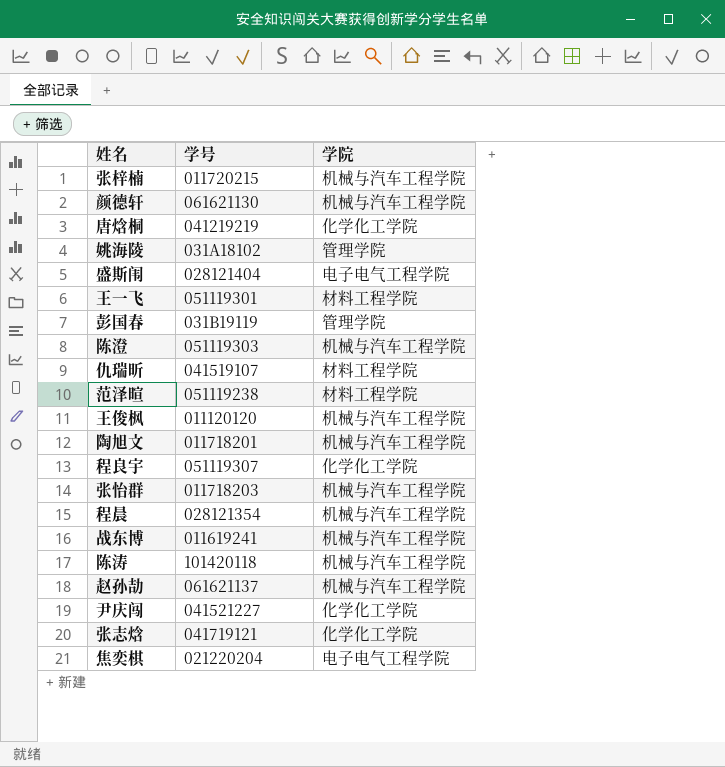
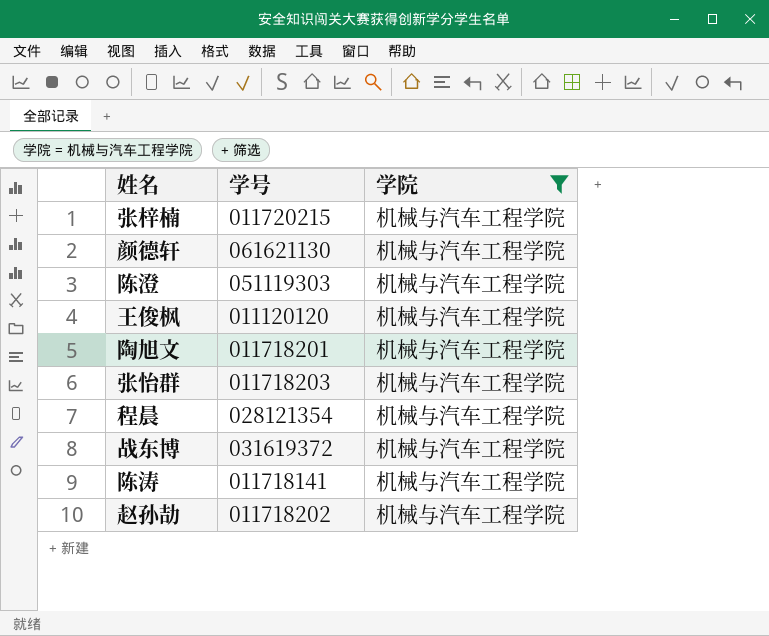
filter: none -> 学院 = 机械与汽车工程学院
战东博 | 学号: 011619241 -> 031619372
陈涛 | 学号: 101420118 -> 011718141
赵孙劼 | 学号: 061621137 -> 011718202

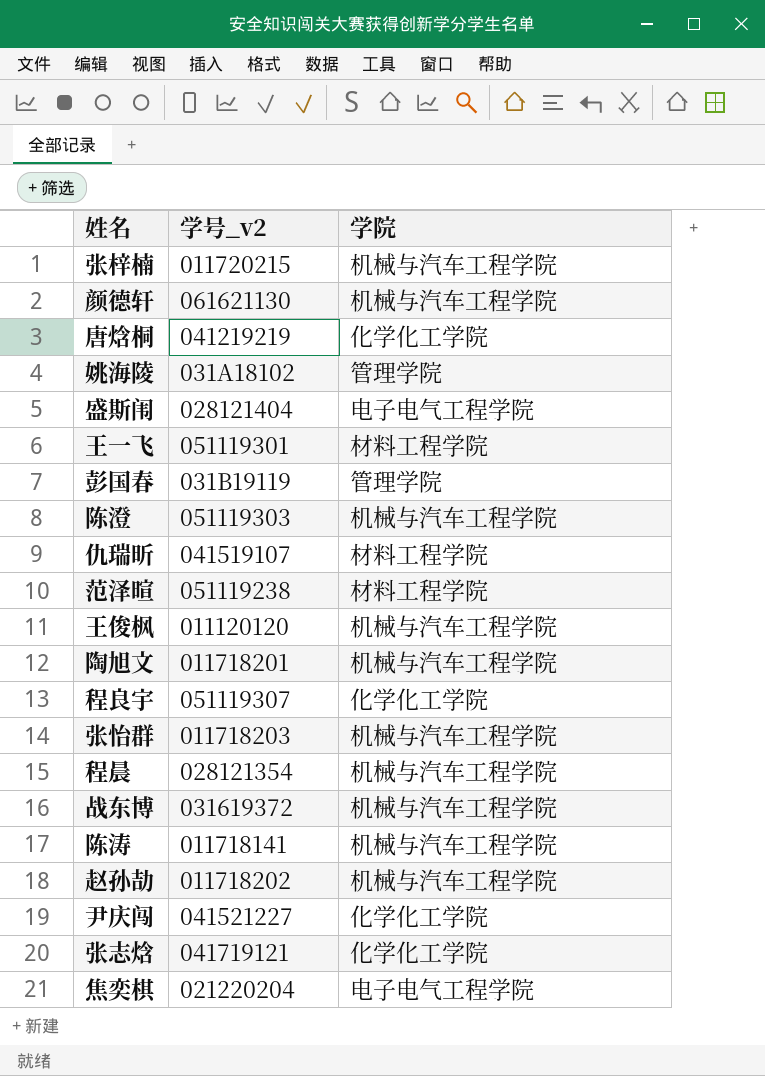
filter: 学院 = 机械与汽车工程学院 -> none
column name: 学号 -> 学号_v2

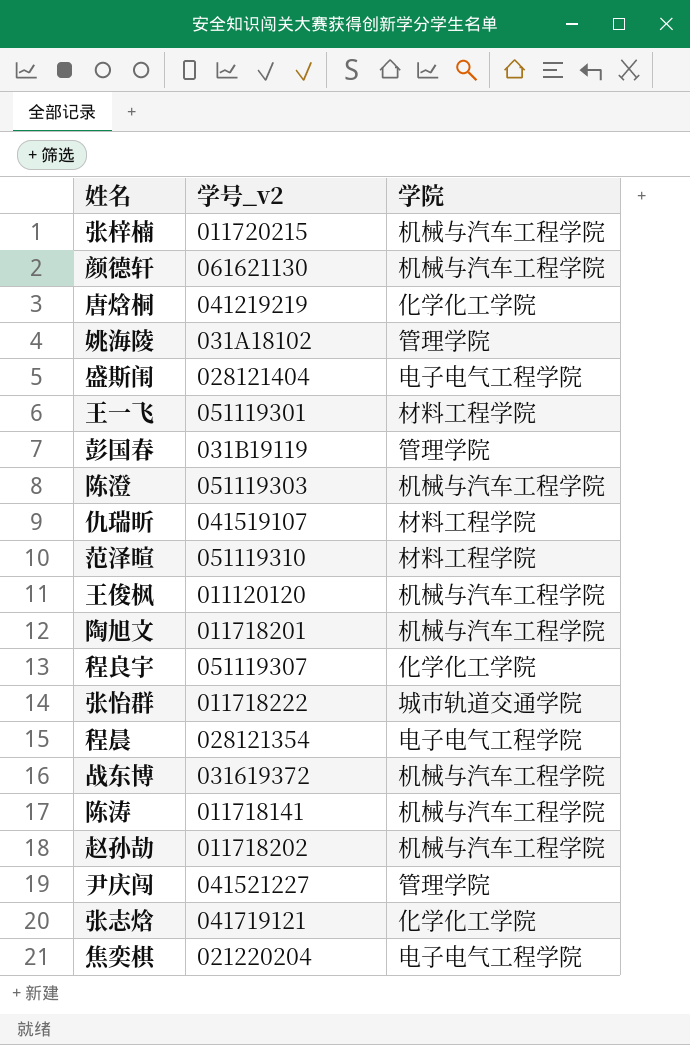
范泽暄 | 学号_v2: 051119238 -> 051119310
张怡群 | 学号_v2: 011718203 -> 011718222
张怡群 | 学院: 机械与汽车工程学院 -> 城市轨道交通学院
程晨 | 学院: 机械与汽车工程学院 -> 电子电气工程学院
尹庆闯 | 学院: 化学化工学院 -> 管理学院

